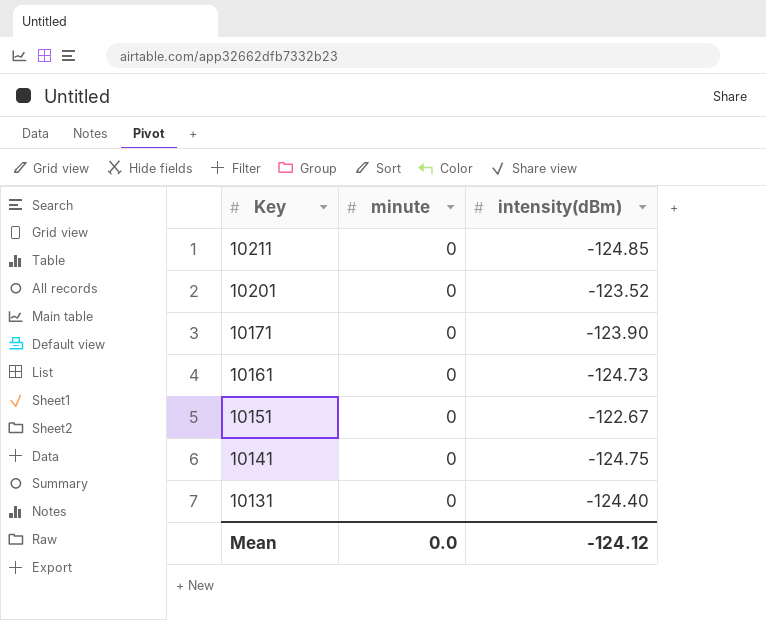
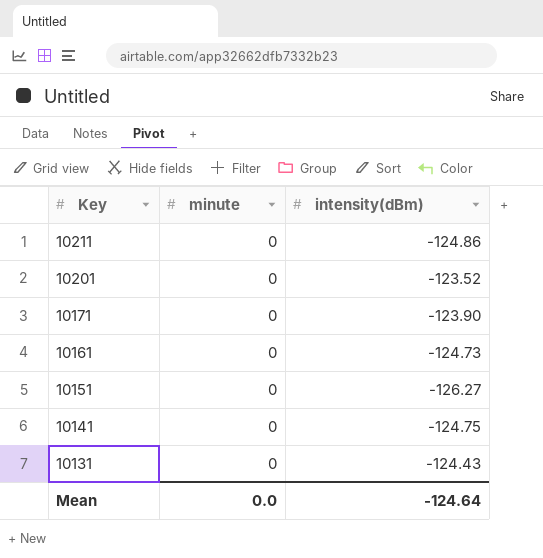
10211 | intensity(dBm): -124.85 -> -124.86
10151 | intensity(dBm): -122.67 -> -126.27
10131 | intensity(dBm): -124.40 -> -124.43
Mean | intensity(dBm): -124.12 -> -124.64

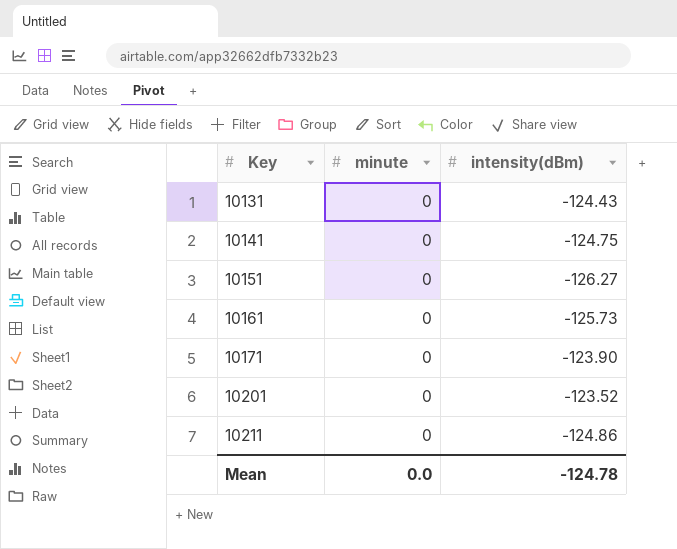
row order: Key descending -> Key ascending
10161 | intensity(dBm): -124.73 -> -125.73
Mean | intensity(dBm): -124.64 -> -124.78

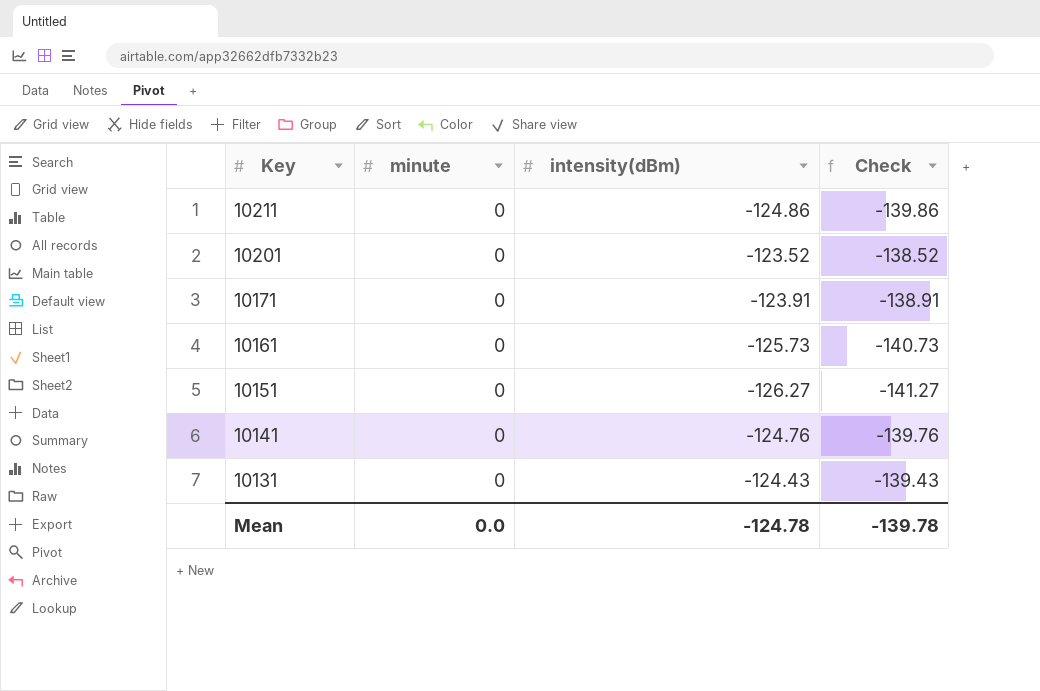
row order: Key ascending -> Key descending
column Check | formula: none -> [intensity(dBm)] - 15
10171 | intensity(dBm): -123.90 -> -123.91
10141 | intensity(dBm): -124.75 -> -124.76

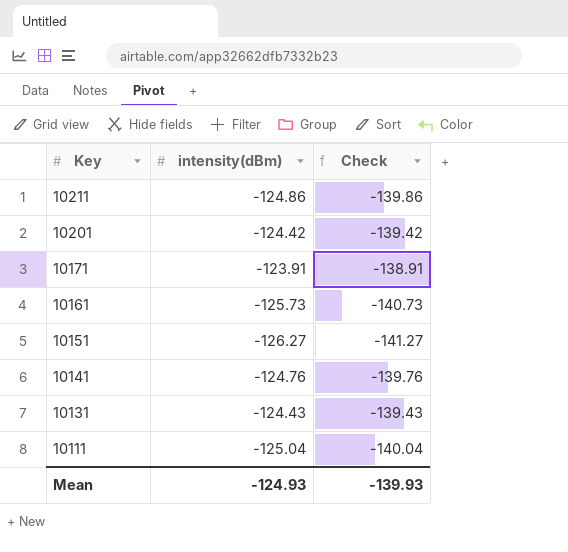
column minute | position: 2 -> none
10201 | intensity(dBm): -123.52 -> -124.42
10201 | Check: -138.52 -> -139.42
row 10111: none -> -125.04 | -140.04
Mean | intensity(dBm): -124.78 -> -124.93
Mean | Check: -139.78 -> -139.93

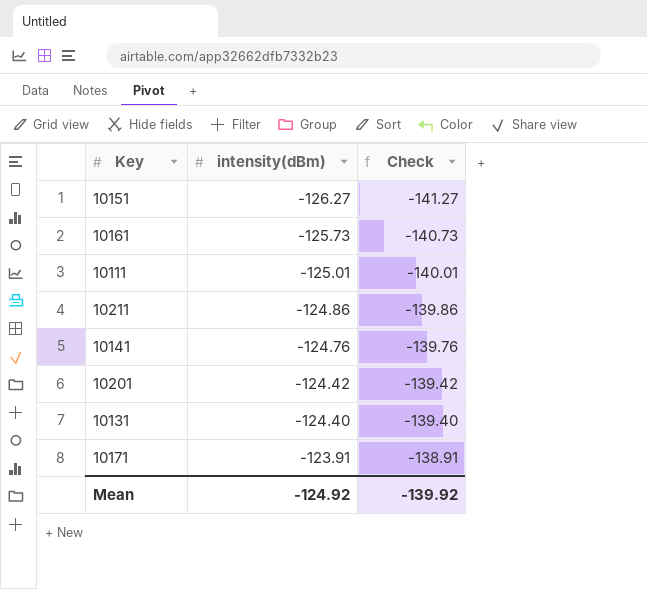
row order: Key descending -> intensity(dBm) ascending
10111 | intensity(dBm): -125.04 -> -125.01
10111 | Check: -140.04 -> -140.01
10131 | intensity(dBm): -124.43 -> -124.40
10131 | Check: -139.43 -> -139.40
Mean | intensity(dBm): -124.93 -> -124.92
Mean | Check: -139.93 -> -139.92

